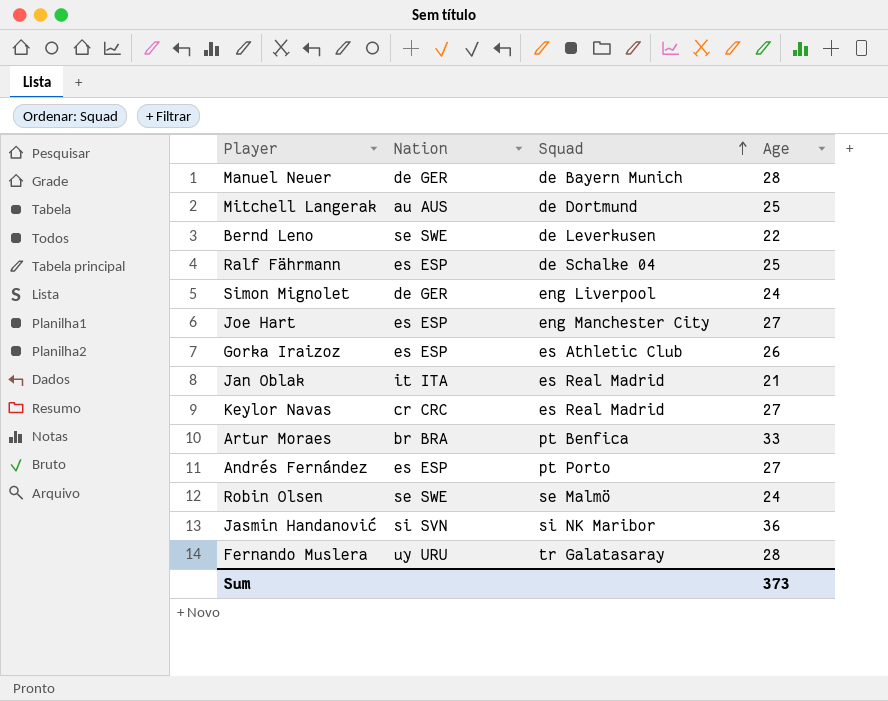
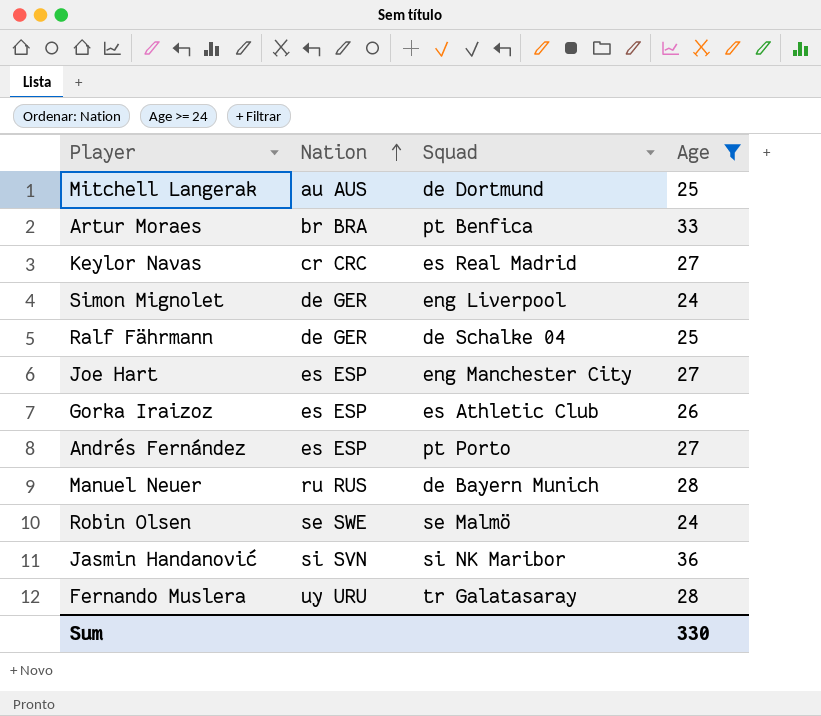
filter: none -> Age >= 24
row order: Squad ascending -> Nation ascending
Ralf Fährmann | Nation: es ESP -> de GER
Manuel Neuer | Nation: de GER -> ru RUS
Sum | Age: 373 -> 330

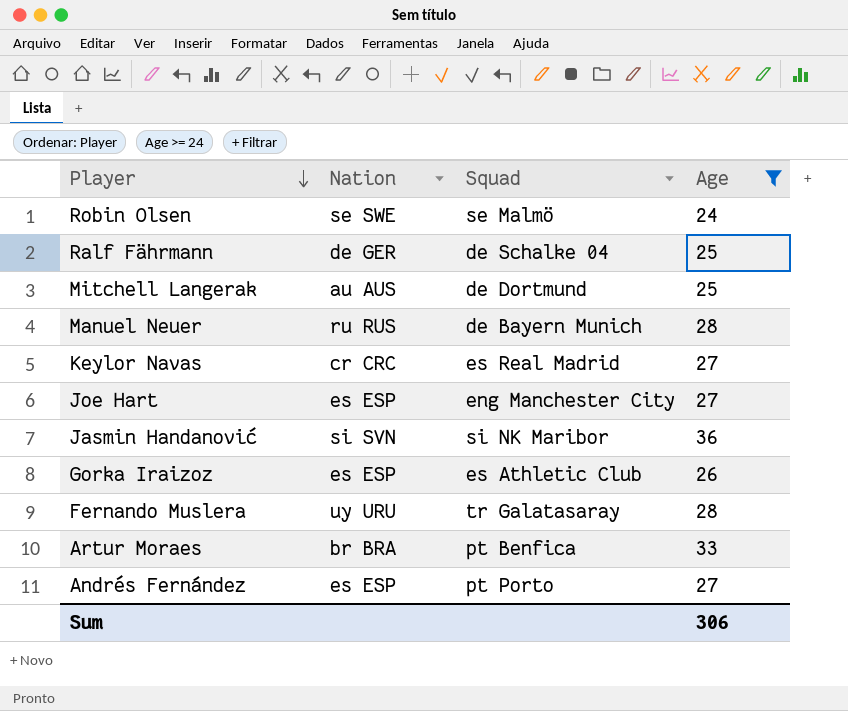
row order: Nation ascending -> Player descending
row Simon Mignolet: de GER | eng Liverpool | 24 -> none
Sum | Age: 330 -> 306

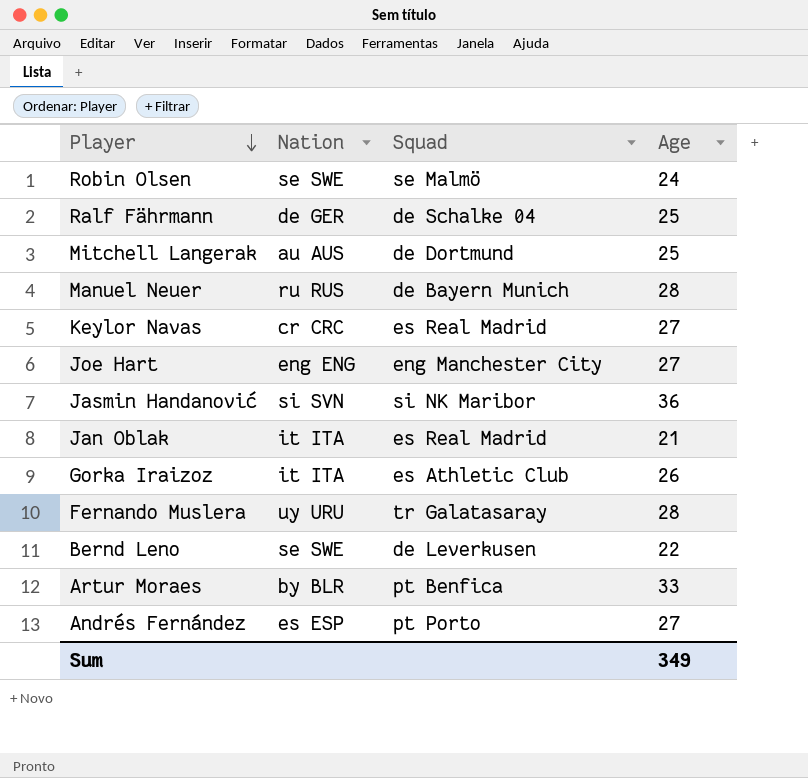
filter: Age >= 24 -> none
Joe Hart | Nation: es ESP -> eng ENG
Gorka Iraizoz | Nation: es ESP -> it ITA
Artur Moraes | Nation: br BRA -> by BLR
Sum | Age: 306 -> 349

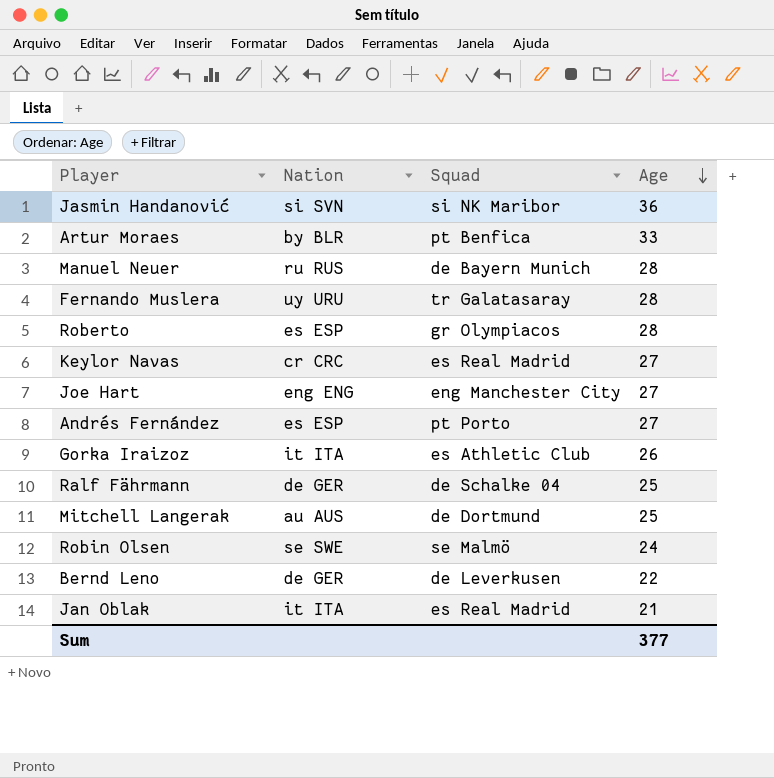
row order: Player descending -> Age descending
row Roberto: none -> es ESP | gr Olympiacos | 28
Bernd Leno | Nation: se SWE -> de GER
Sum | Age: 349 -> 377

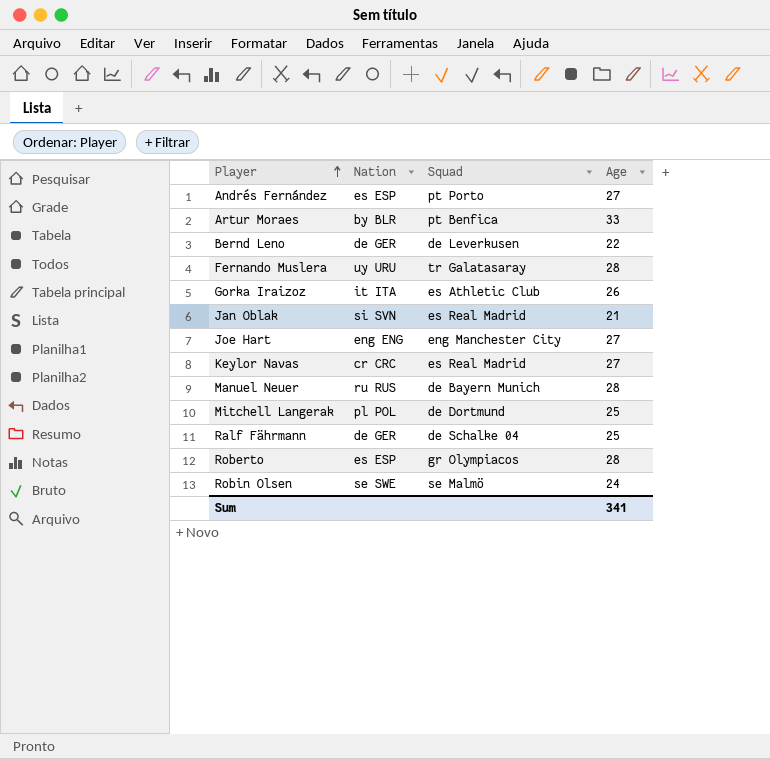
row order: Age descending -> Player ascending
row Jasmin Handanović: si SVN | si NK Maribor | 36 -> none
Jan Oblak | Nation: it ITA -> si SVN
Mitchell Langerak | Nation: au AUS -> pl POL
Sum | Age: 377 -> 341

